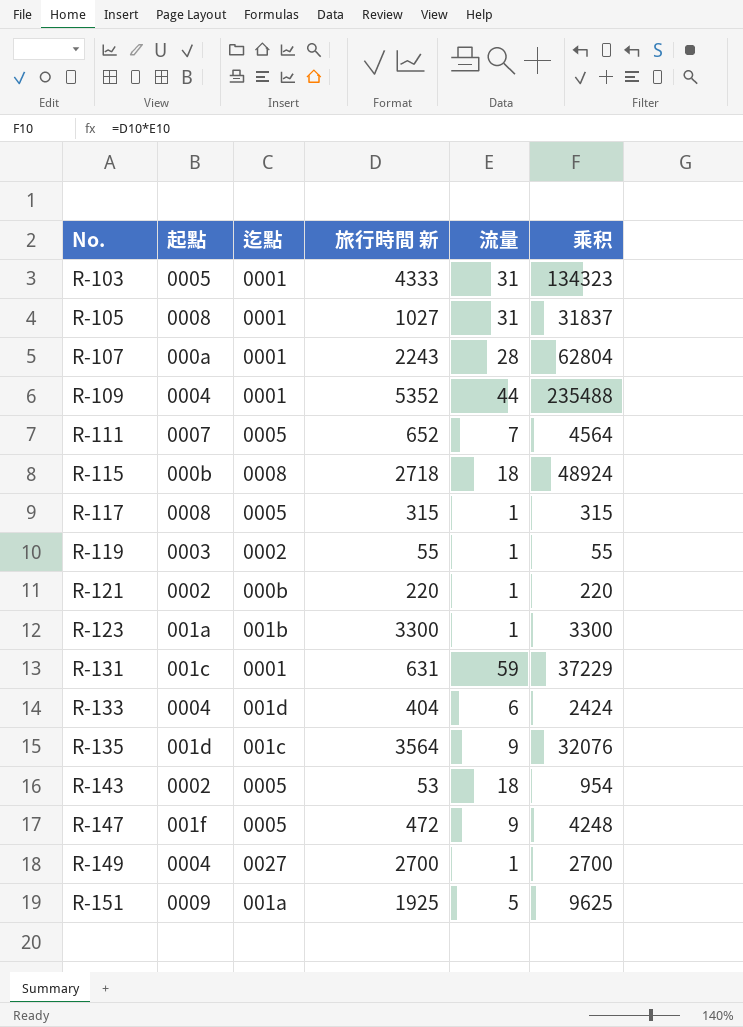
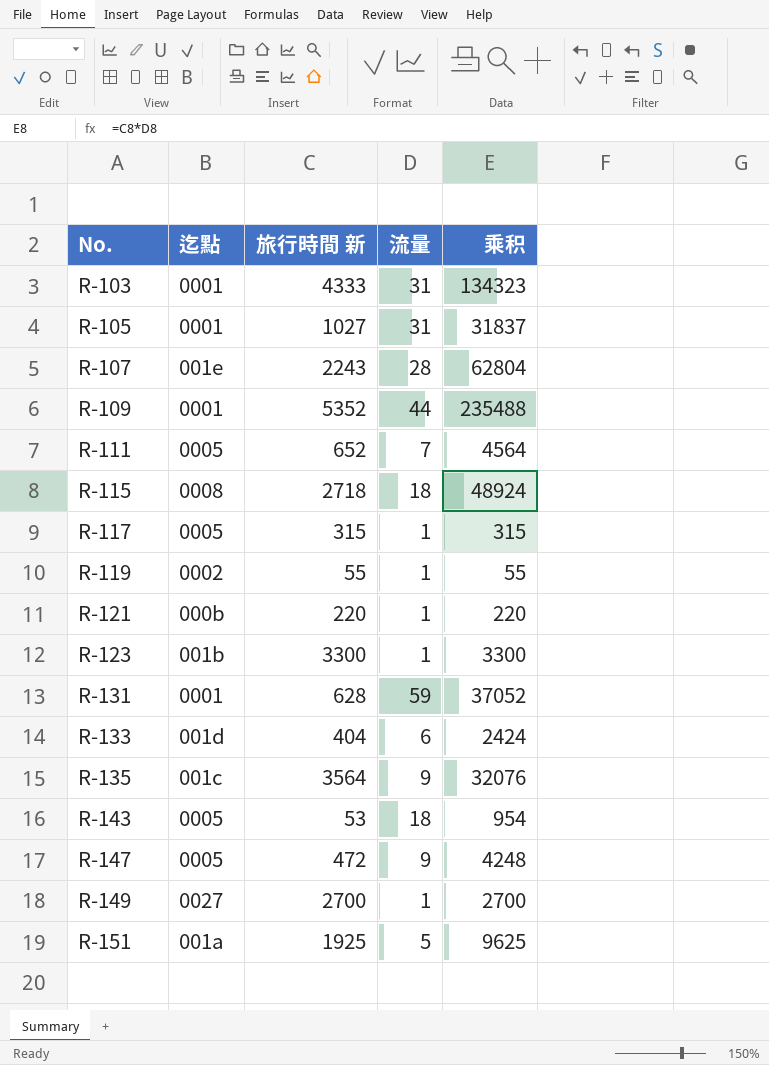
column 起點 | position: 2 -> none
R-107 | 迄點: 0001 -> 001e
R-131 | 旅行時間 新: 631 -> 628
R-131 | 乘积: 37229 -> 37052

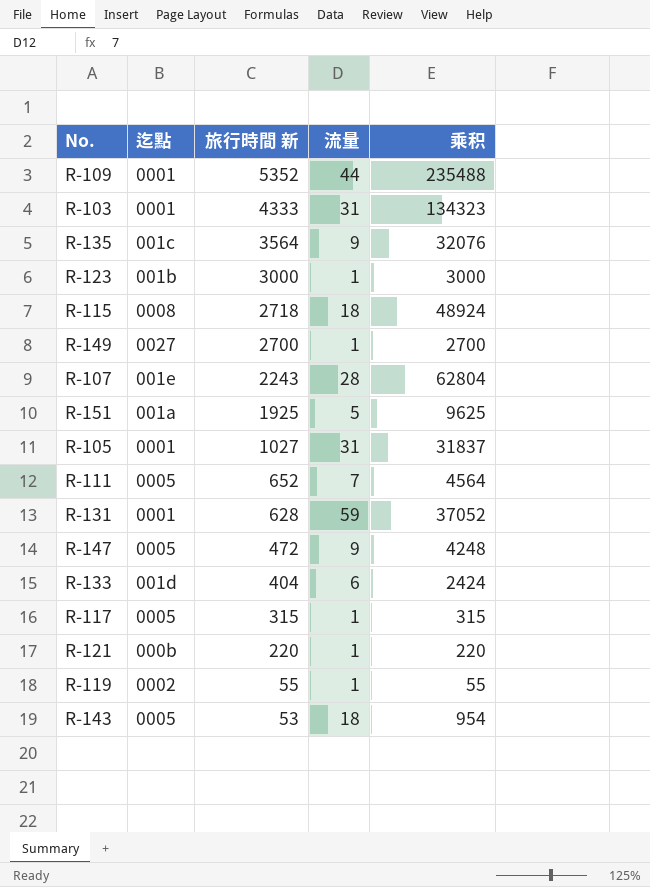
row order: No. ascending -> 旅行時間 新 descending
R-123 | 旅行時間 新: 3300 -> 3000
R-123 | 乘积: 3300 -> 3000

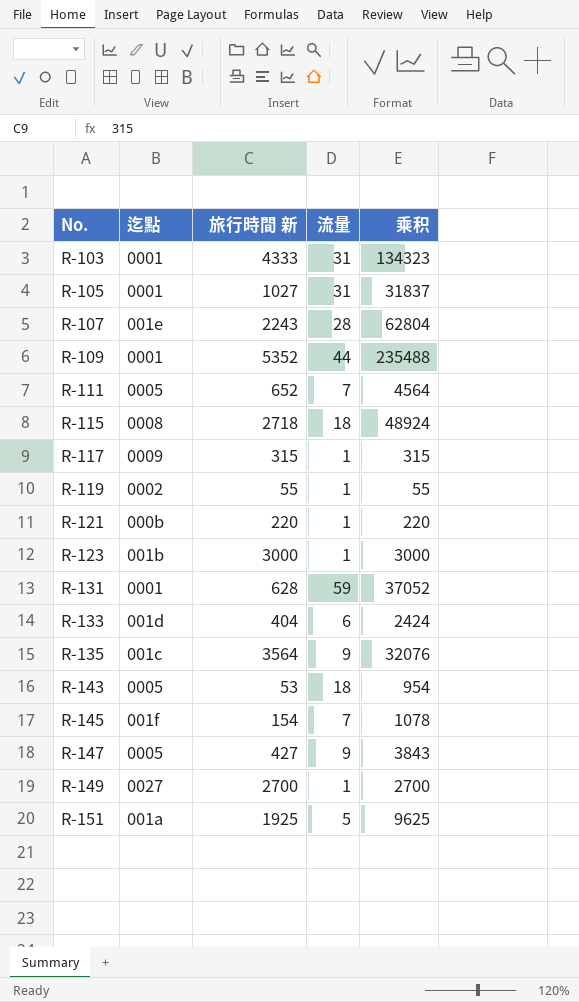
row order: 旅行時間 新 descending -> No. ascending
R-117 | 迄點: 0005 -> 0009
row R-145: none -> 001f | 154 | 7 | 1078
R-147 | 旅行時間 新: 472 -> 427
R-147 | 乘积: 4248 -> 3843

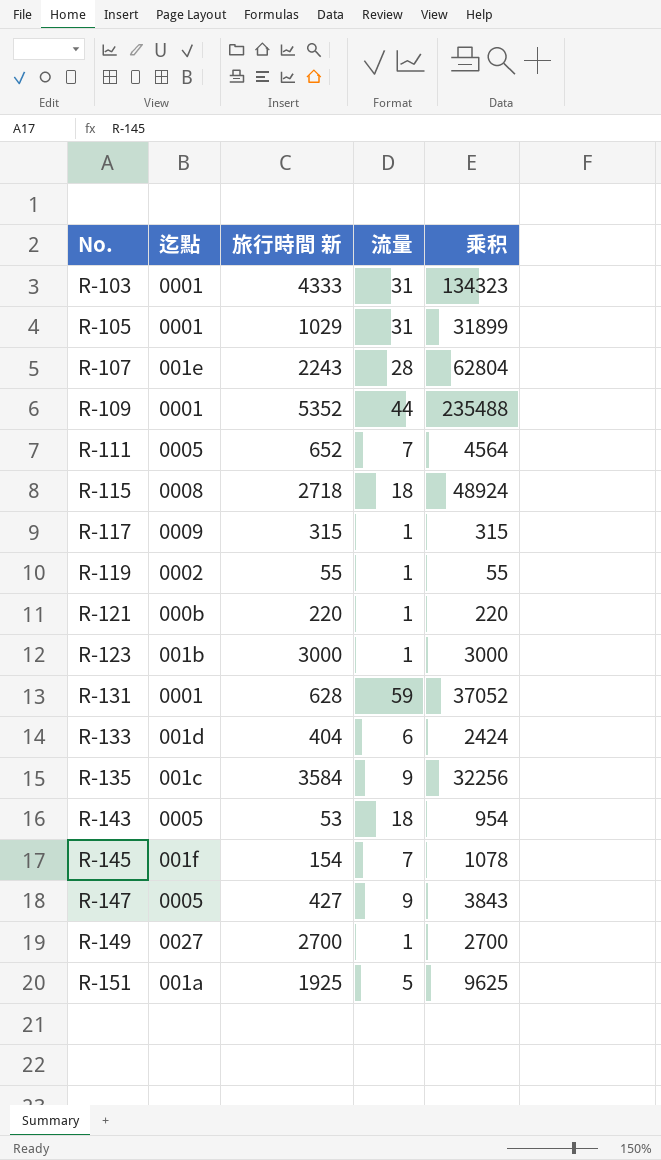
R-105 | 旅行時間 新: 1027 -> 1029
R-105 | 乘积: 31837 -> 31899
R-135 | 旅行時間 新: 3564 -> 3584
R-135 | 乘积: 32076 -> 32256

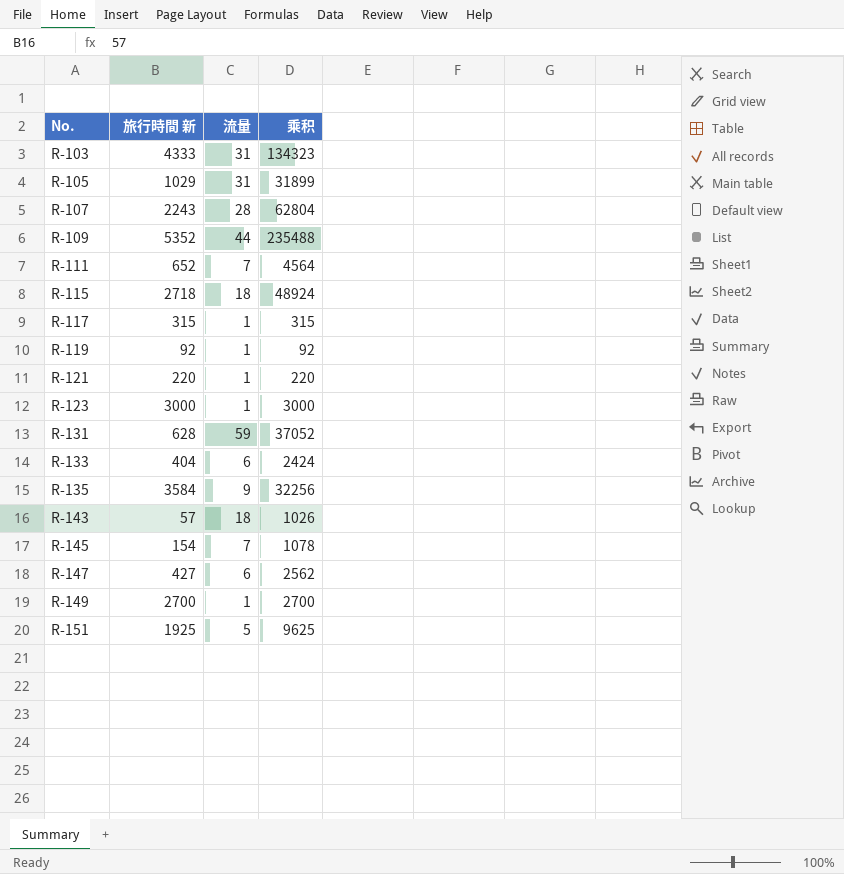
column 迄點 | position: 2 -> none
R-119 | 旅行時間 新: 55 -> 92
R-119 | 乘积: 55 -> 92
R-143 | 旅行時間 新: 53 -> 57
R-143 | 乘积: 954 -> 1026
R-147 | 流量: 9 -> 6
R-147 | 乘积: 3843 -> 2562

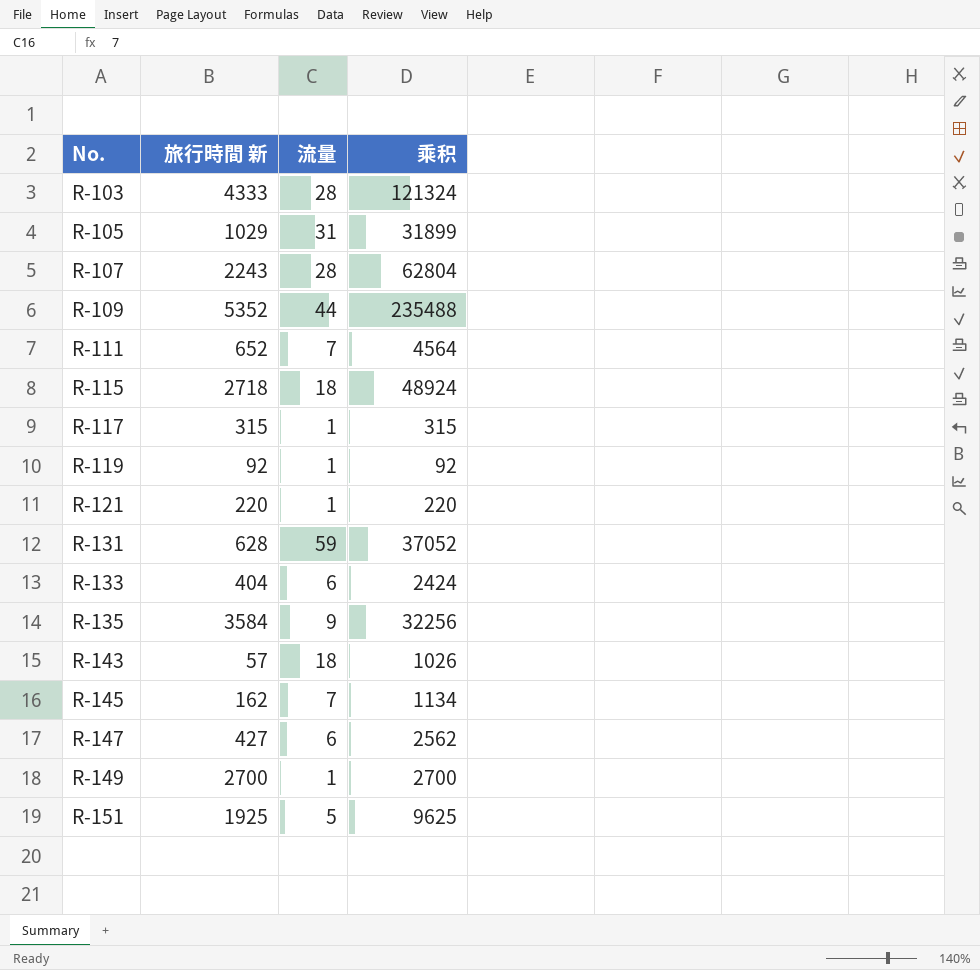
row R-123: 3000 | 1 | 3000 -> none
R-103 | 流量: 31 -> 28
R-103 | 乘积: 134323 -> 121324
R-145 | 旅行時間 新: 154 -> 162
R-145 | 乘积: 1078 -> 1134

